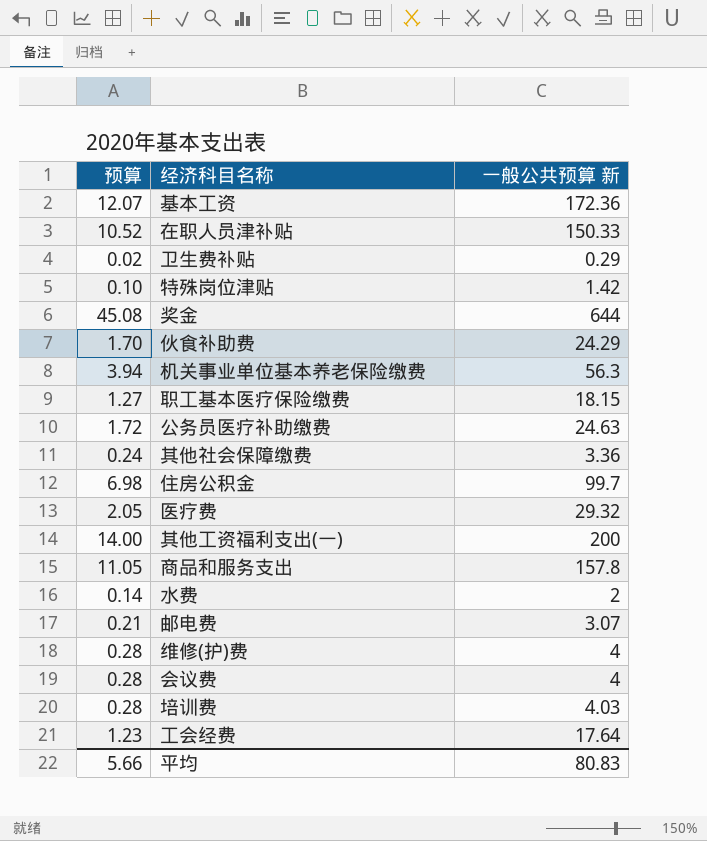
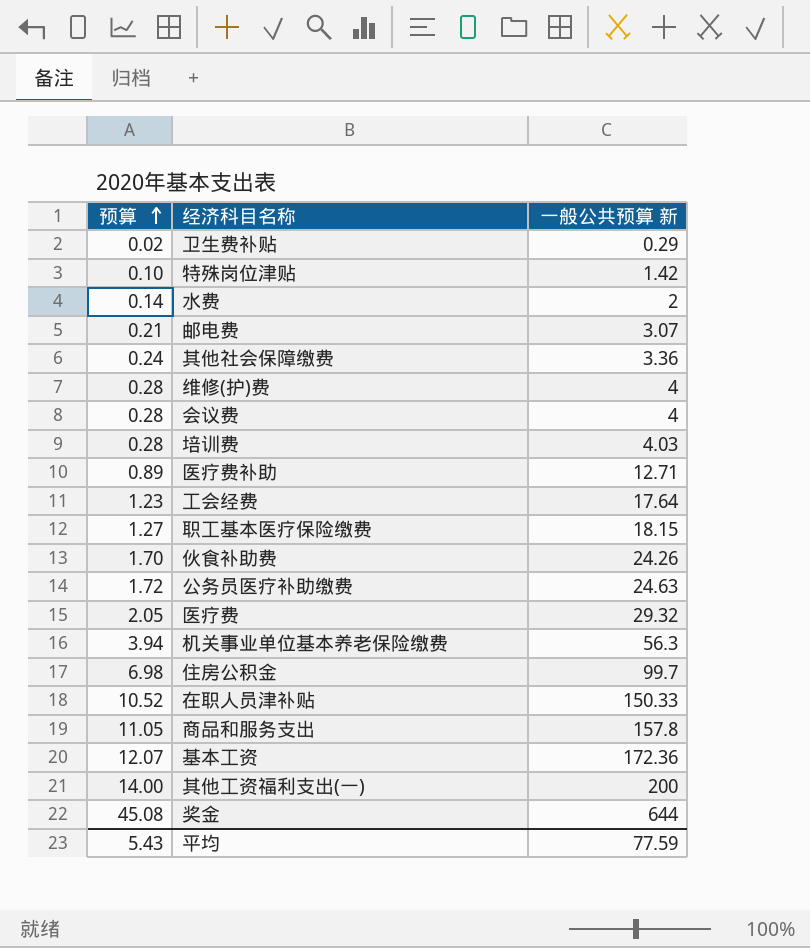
row order: none -> 预算 ascending
row 医疗费补助: none -> 0.89 | 12.71
伙食补助费 | 一般公共预算 新: 24.29 -> 24.26
平均 | 预算: 5.66 -> 5.43
平均 | 一般公共预算 新: 80.83 -> 77.59

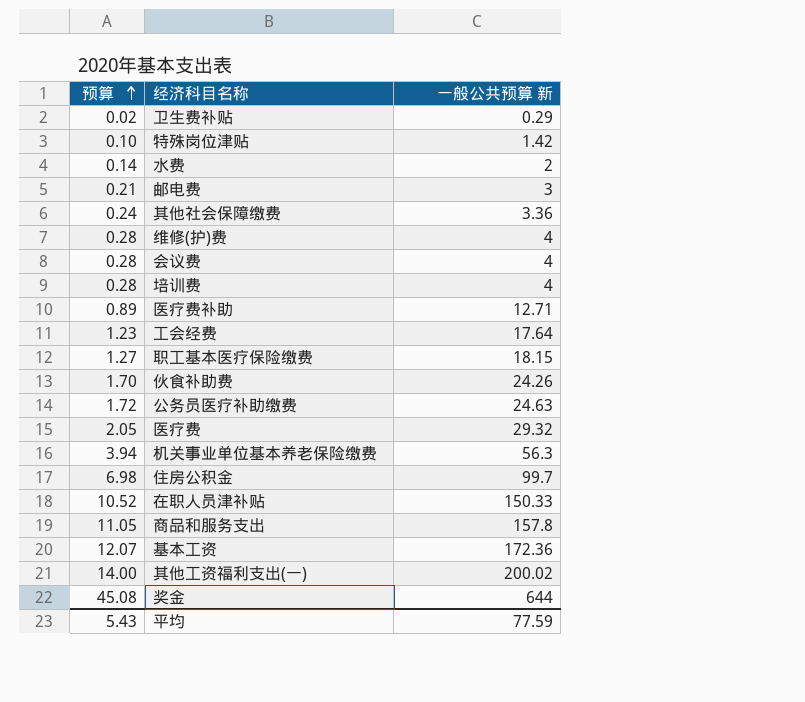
邮电费 | 一般公共预算 新: 3.07 -> 3
培训费 | 一般公共预算 新: 4.03 -> 4
其他工资福利支出(一) | 一般公共预算 新: 200 -> 200.02

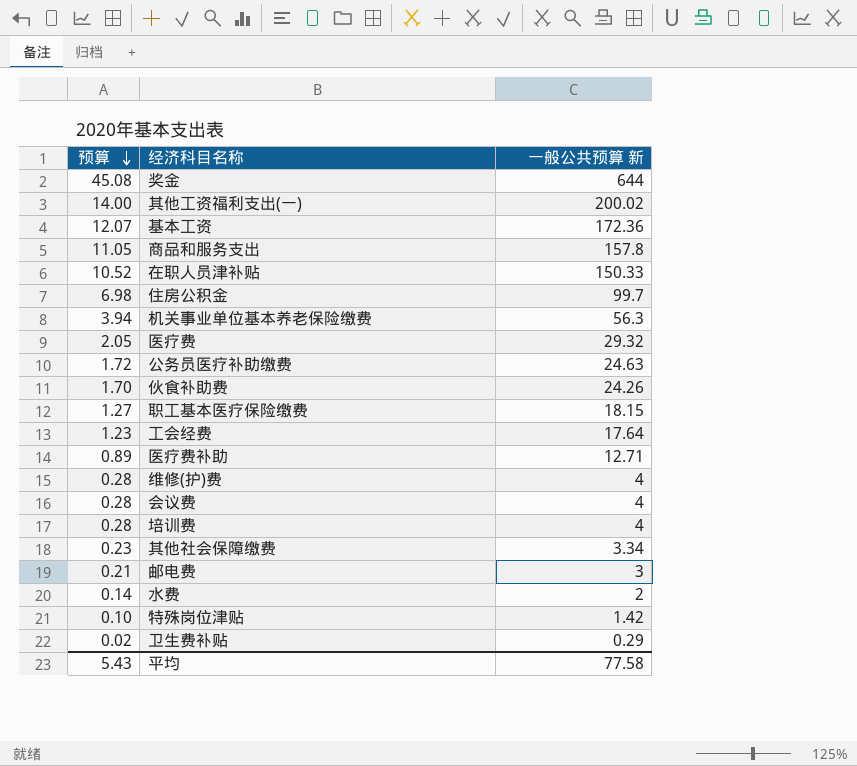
row order: 预算 ascending -> 预算 descending
其他社会保障缴费 | 预算: 0.24 -> 0.23
其他社会保障缴费 | 一般公共预算 新: 3.36 -> 3.34
平均 | 一般公共预算 新: 77.59 -> 77.58

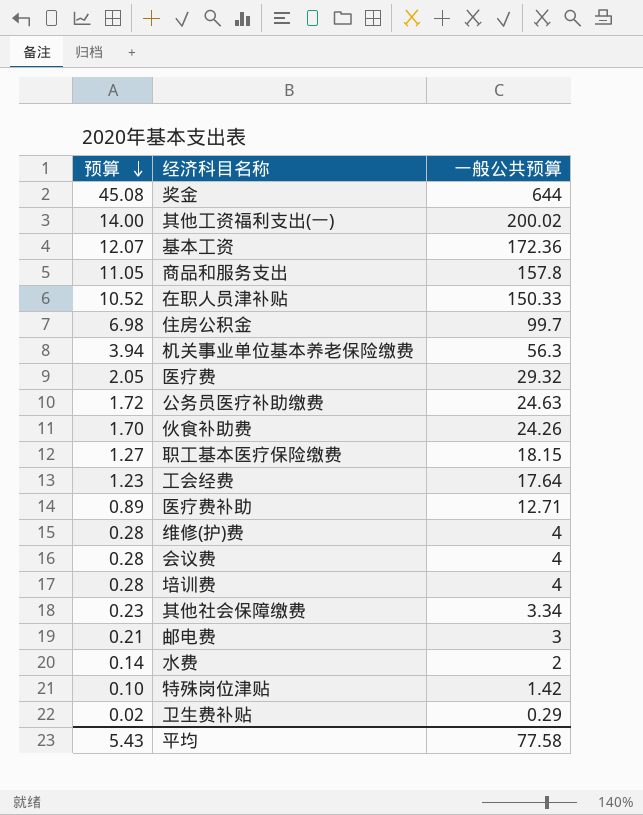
column name: 一般公共预算 新 -> 一般公共预算

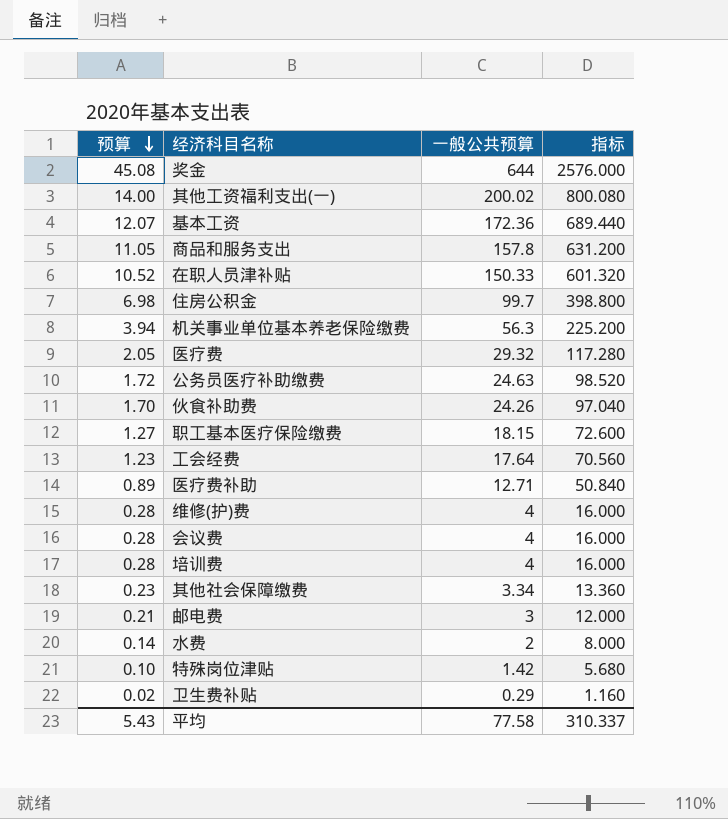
column 指标 | formula: none -> [一般公共预算] * 4

